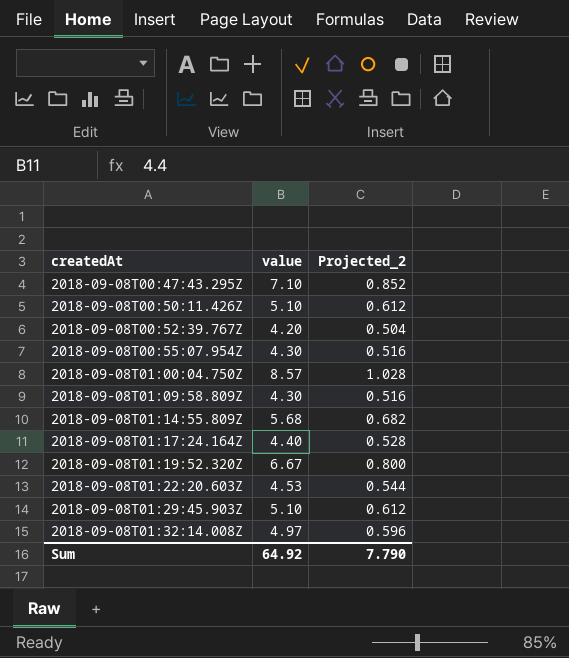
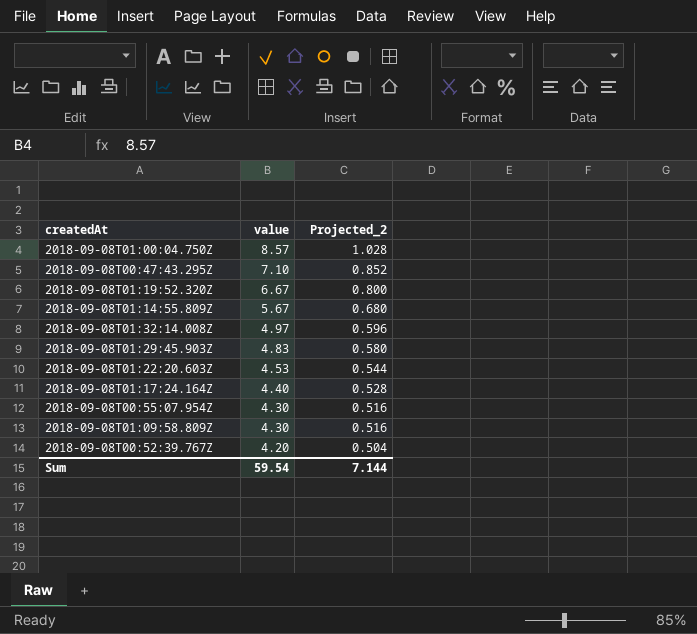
row order: createdAt ascending -> value descending
row 2018-09-08T00:50:11.426Z: 5.10 | 0.612 -> none
2018-09-08T01:14:55.809Z | value: 5.68 -> 5.67
2018-09-08T01:14:55.809Z | Projected_2: 0.682 -> 0.680
2018-09-08T01:29:45.903Z | value: 5.10 -> 4.83
2018-09-08T01:29:45.903Z | Projected_2: 0.612 -> 0.580
Sum | value: 64.92 -> 59.54
Sum | Projected_2: 7.790 -> 7.144

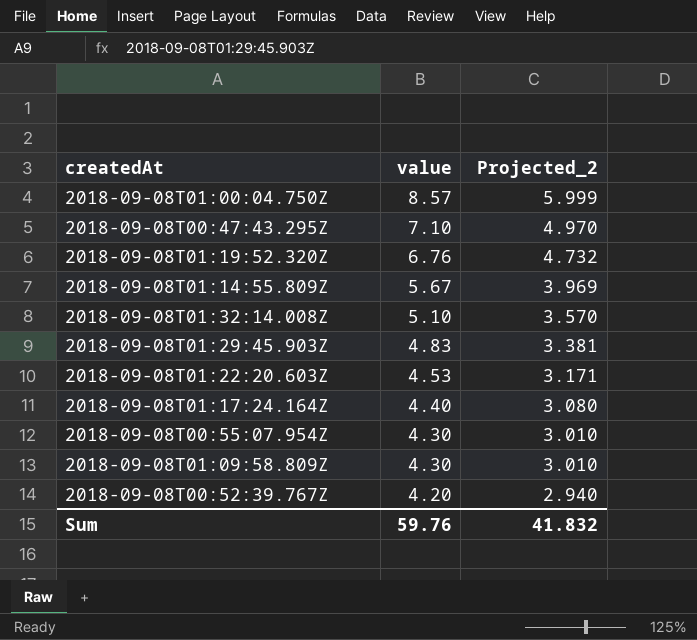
column Projected_2 | formula: [value] * 0.12 -> [value] * 0.7
2018-09-08T01:19:52.320Z | value: 6.67 -> 6.76
2018-09-08T01:32:14.008Z | value: 4.97 -> 5.10
Sum | value: 59.54 -> 59.76
Sum | Projected_2: 7.144 -> 41.832

